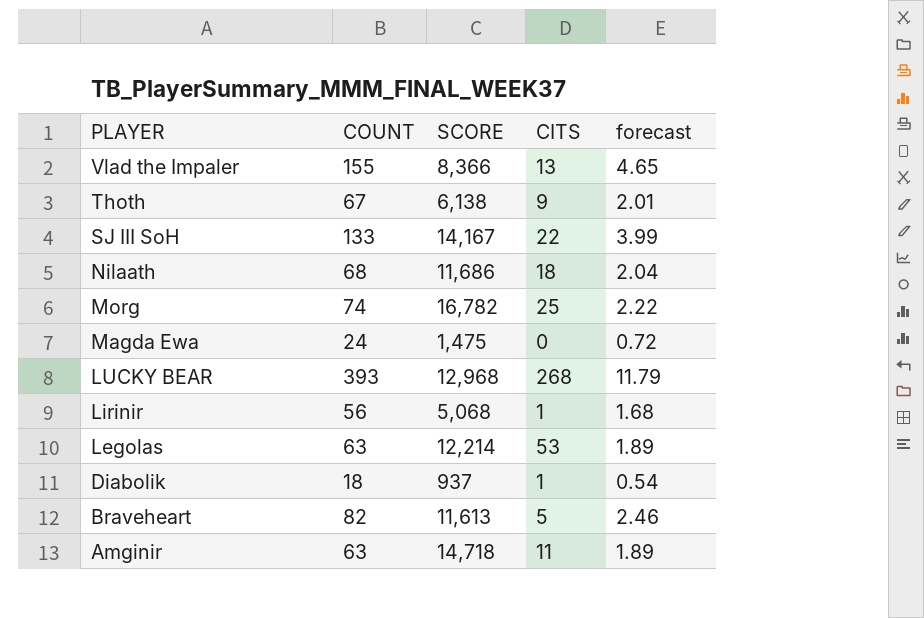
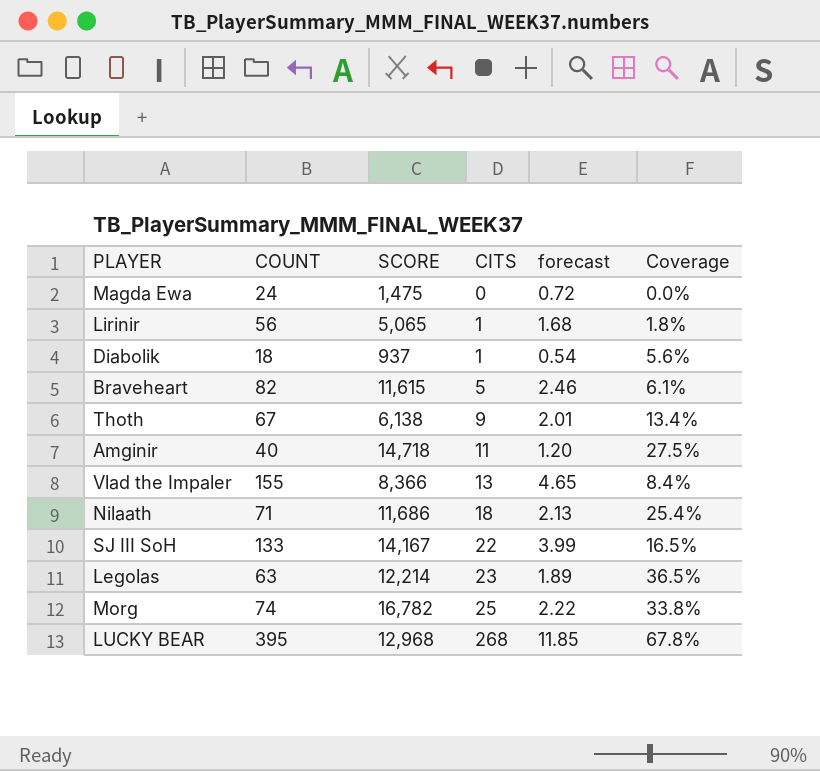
row order: PLAYER descending -> CITS ascending
column Coverage | formula: none -> [CITS] / [COUNT]
Lirinir | SCORE: 5,068 -> 5,065
Braveheart | SCORE: 11,613 -> 11,615
Amginir | COUNT: 63 -> 40
Amginir | forecast: 1.89 -> 1.20
Nilaath | COUNT: 68 -> 71
Nilaath | forecast: 2.04 -> 2.13
Legolas | CITS: 53 -> 23
LUCKY BEAR | COUNT: 393 -> 395
LUCKY BEAR | forecast: 11.79 -> 11.85

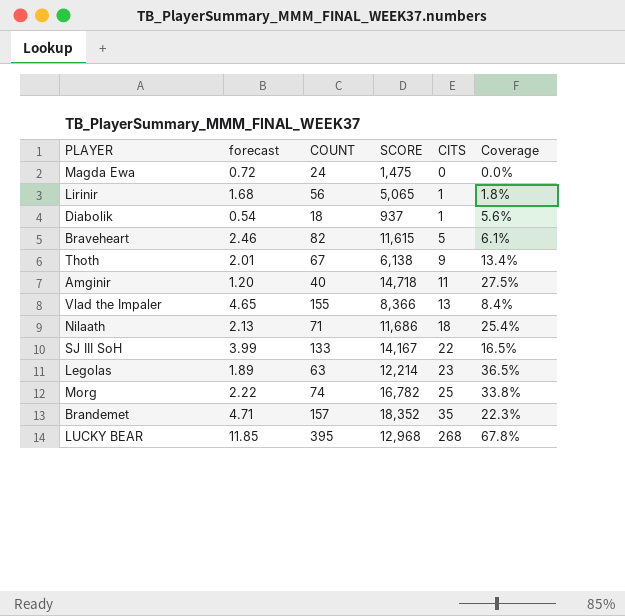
column forecast | position: 5 -> 2
row Brandemet: none -> 4.71 | 157 | 18,352 | 35 | 22.3%

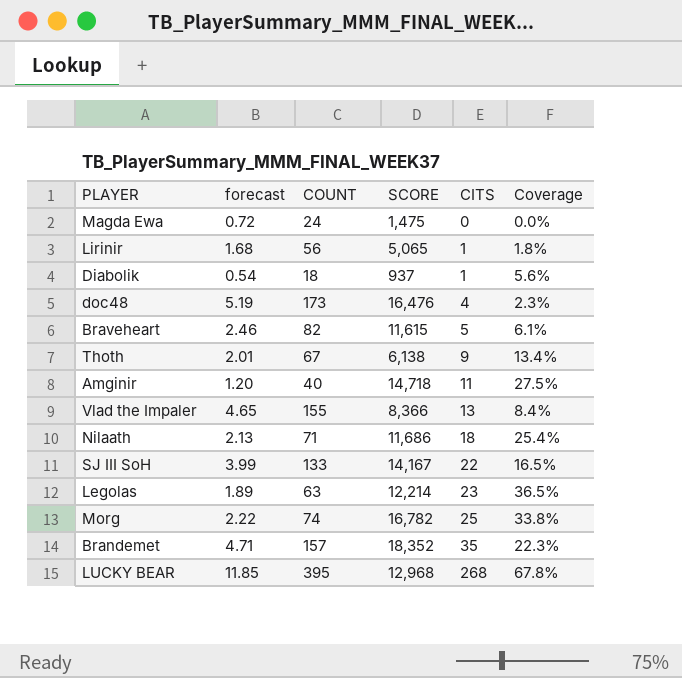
row doc48: none -> 5.19 | 173 | 16,476 | 4 | 2.3%

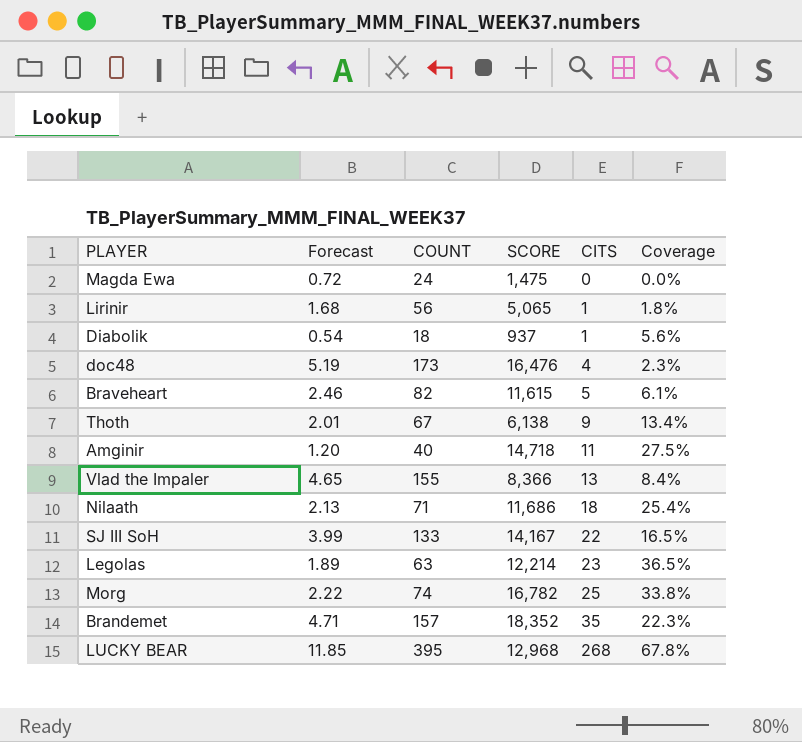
column name: forecast -> Forecast

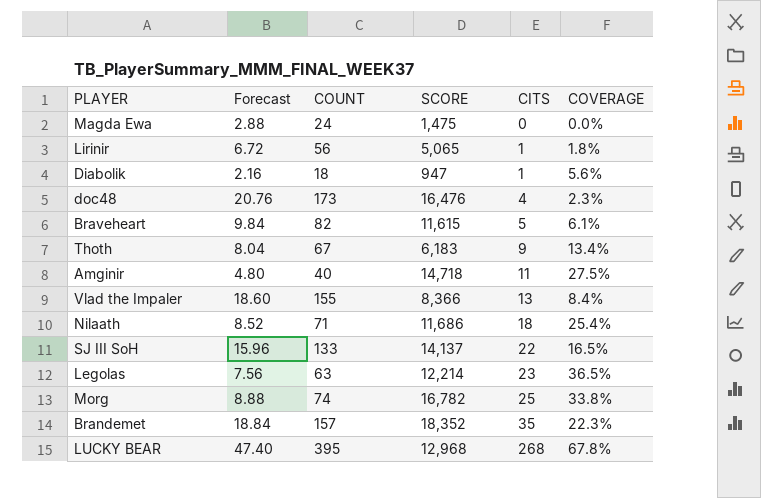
column Forecast | formula: [COUNT] * 0.03 -> [COUNT] * 0.12
column name: Coverage -> COVERAGE
Diabolik | SCORE: 937 -> 947
Thoth | SCORE: 6,138 -> 6,183
SJ III SoH | SCORE: 14,167 -> 14,137

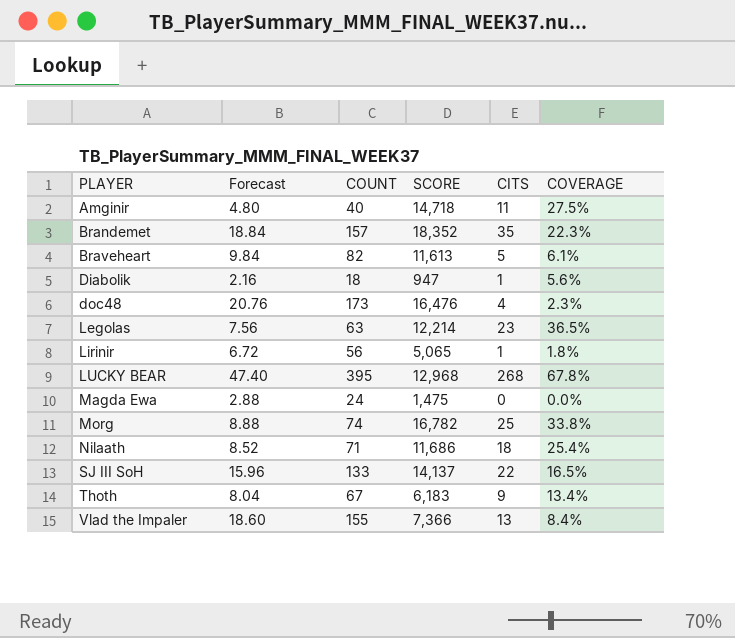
row order: CITS ascending -> PLAYER ascending
Braveheart | SCORE: 11,615 -> 11,613
Vlad the Impaler | SCORE: 8,366 -> 7,366

